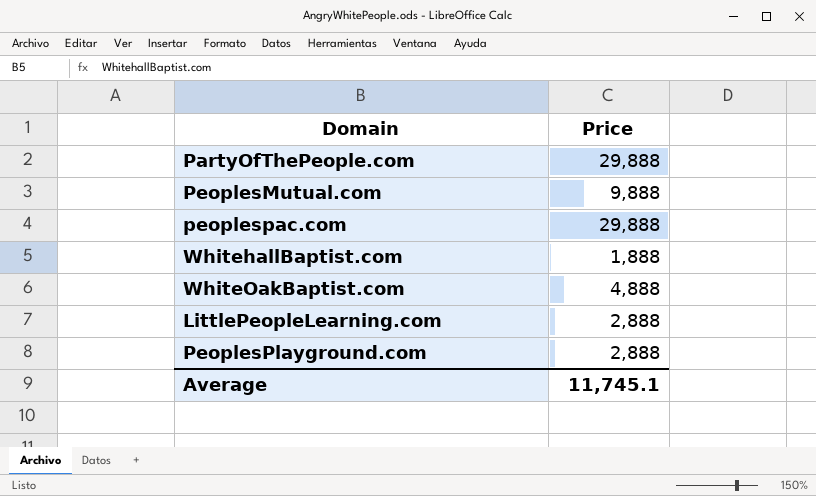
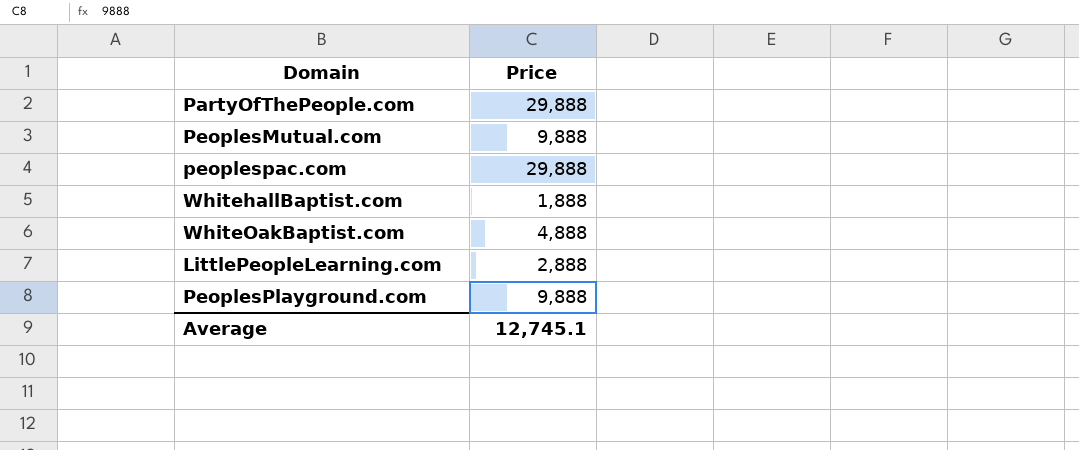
PeoplesPlayground.com | Price: 2,888 -> 9,888
Average | Price: 11,745.1 -> 12,745.1

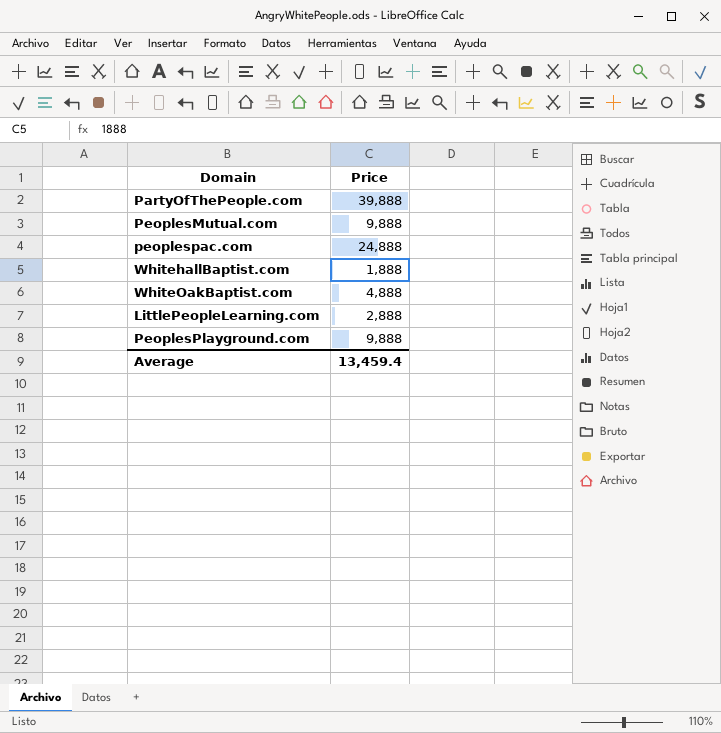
PartyOfThePeople.com | Price: 29,888 -> 39,888
peoplespac.com | Price: 29,888 -> 24,888
Average | Price: 12,745.1 -> 13,459.4

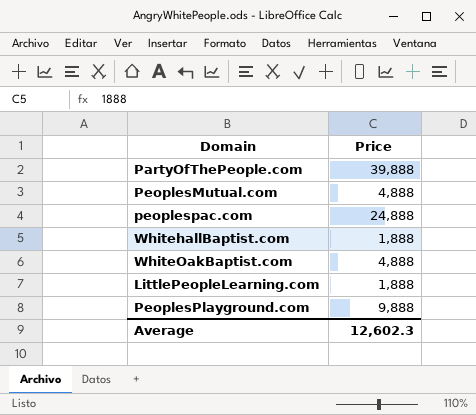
PeoplesMutual.com | Price: 9,888 -> 4,888
LittlePeopleLearning.com | Price: 2,888 -> 1,888
Average | Price: 13,459.4 -> 12,602.3

